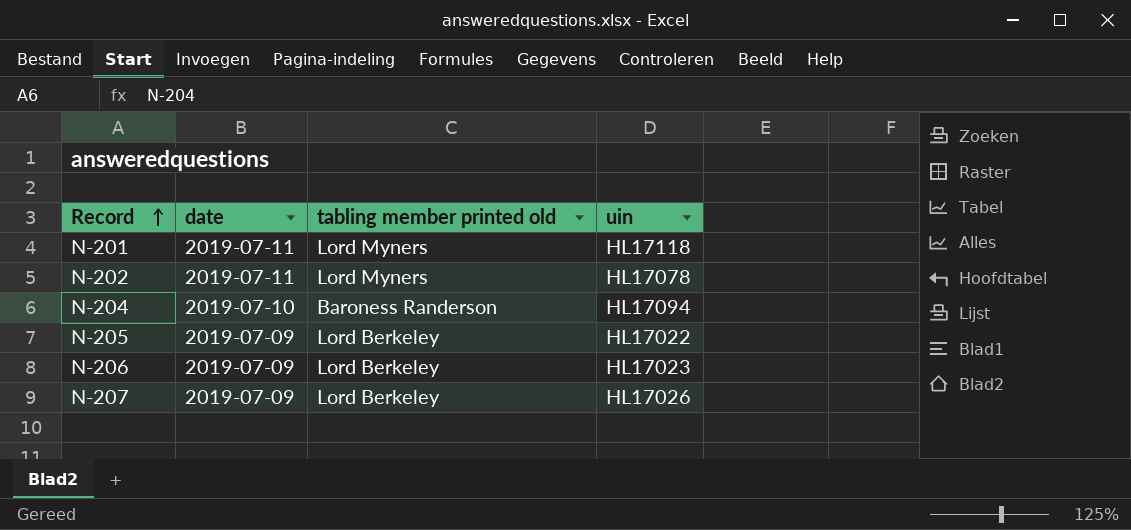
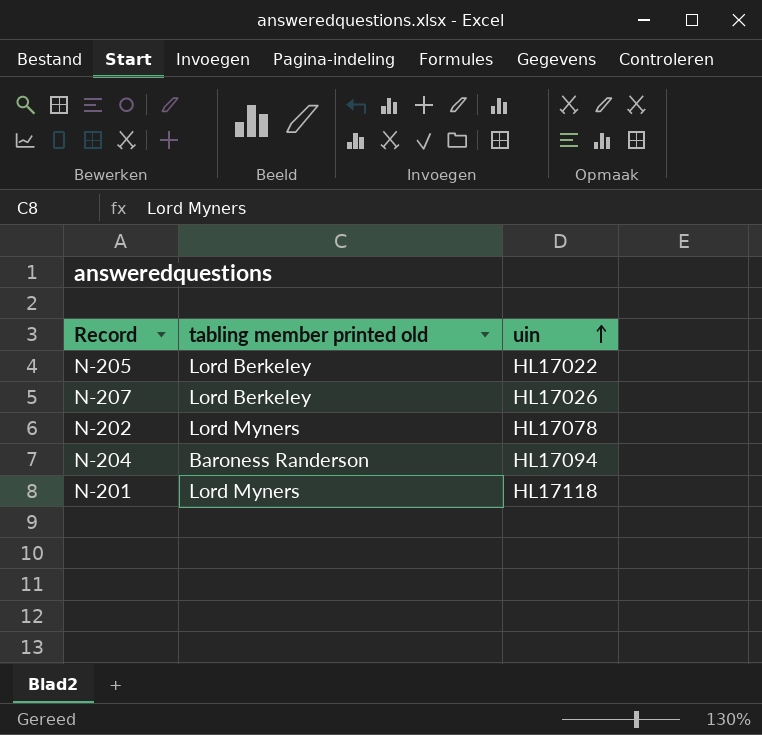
row order: Record ascending -> uin ascending
column date | position: 2 -> none
row N-206: 2019-07-09 | Lord Berkeley | HL17023 -> none

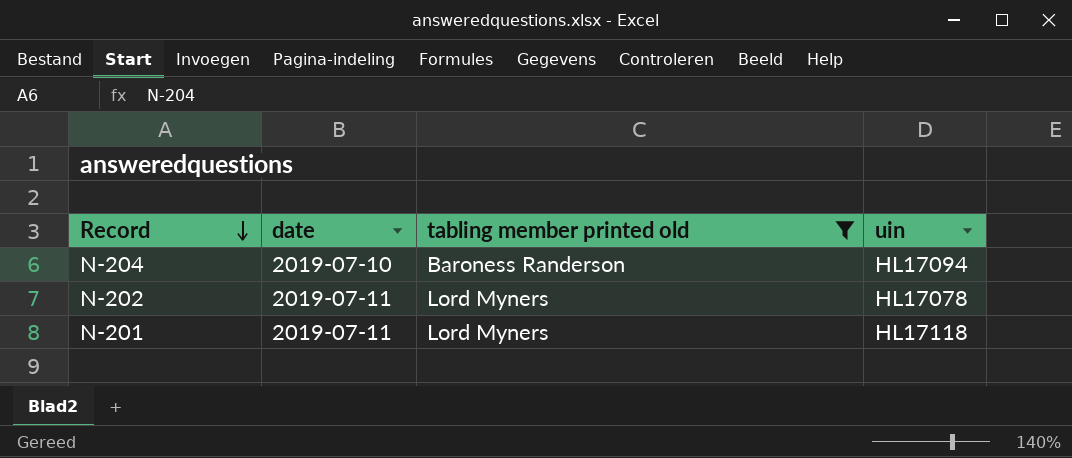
filter: none -> tabling member printed old != Lord Berkeley
row order: uin ascending -> Record descending
column date | position: none -> 2

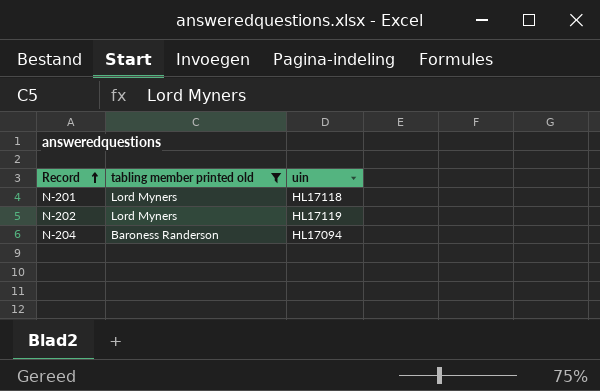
row order: Record descending -> Record ascending
column date | position: 2 -> none
N-202 | uin: HL17078 -> HL17119

